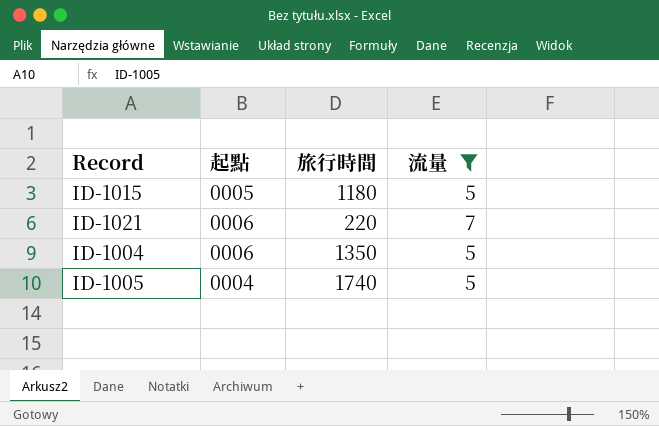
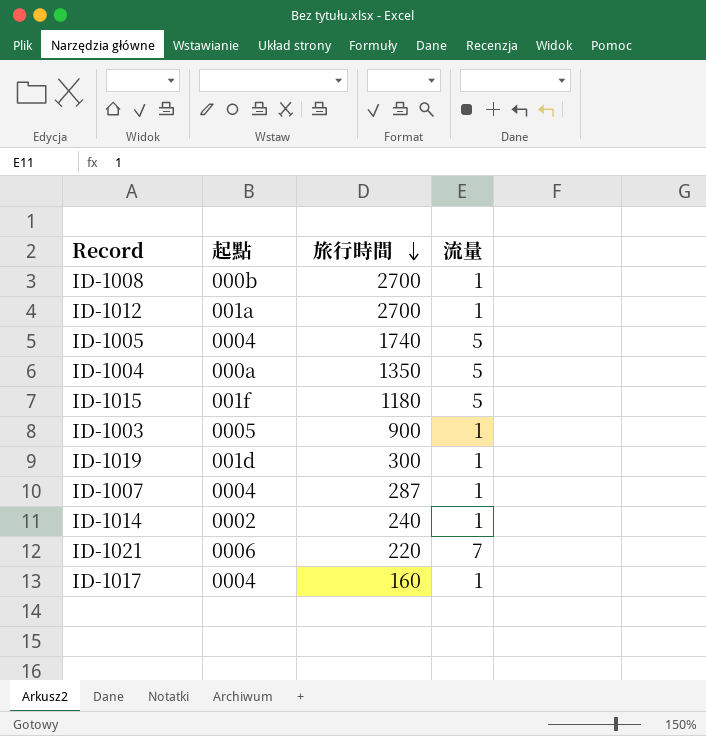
filter: 流量 != 1 -> none
row order: none -> 旅行時間 descending
ID-1004 | 起點: 0006 -> 000a
ID-1015 | 起點: 0005 -> 001f

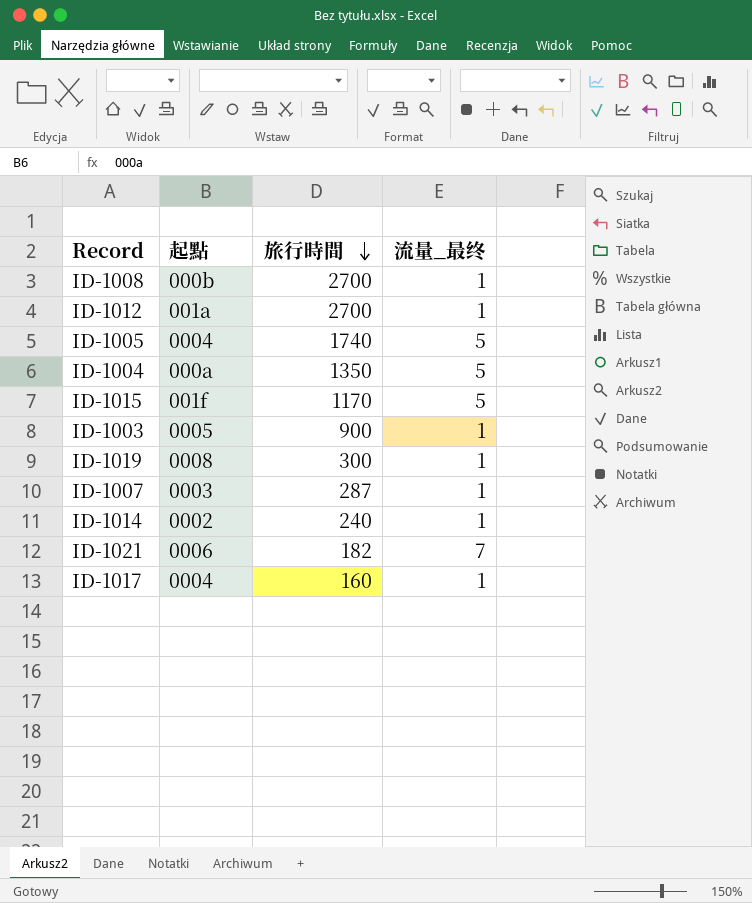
column name: 流量 -> 流量_最终
ID-1015 | 旅行時間: 1180 -> 1170
ID-1019 | 起點: 001d -> 0008
ID-1007 | 起點: 0004 -> 0003
ID-1021 | 旅行時間: 220 -> 182

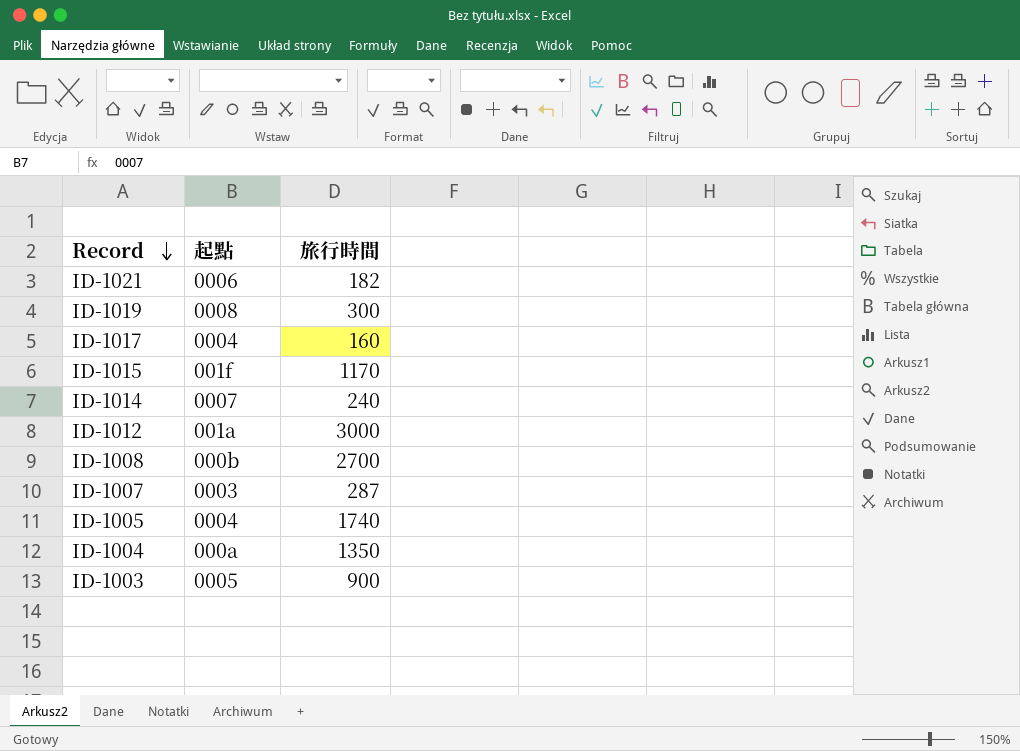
row order: 旅行時間 descending -> Record descending
column 流量_最终 | position: 4 -> none
ID-1014 | 起點: 0002 -> 0007
ID-1012 | 旅行時間: 2700 -> 3000

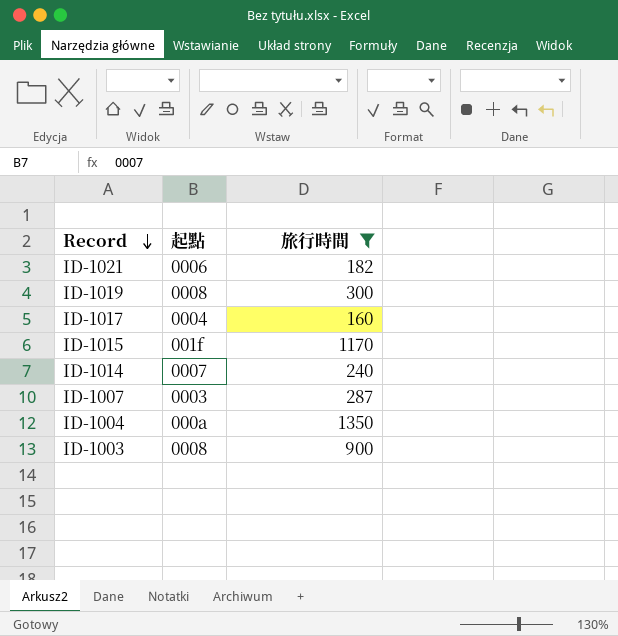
filter: none -> 旅行時間 <= 1350
ID-1003 | 起點: 0005 -> 0008

